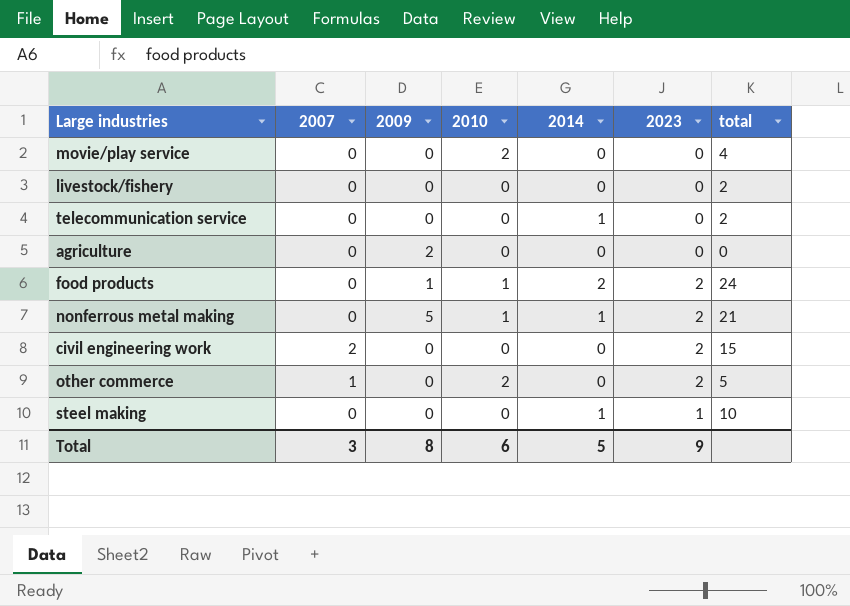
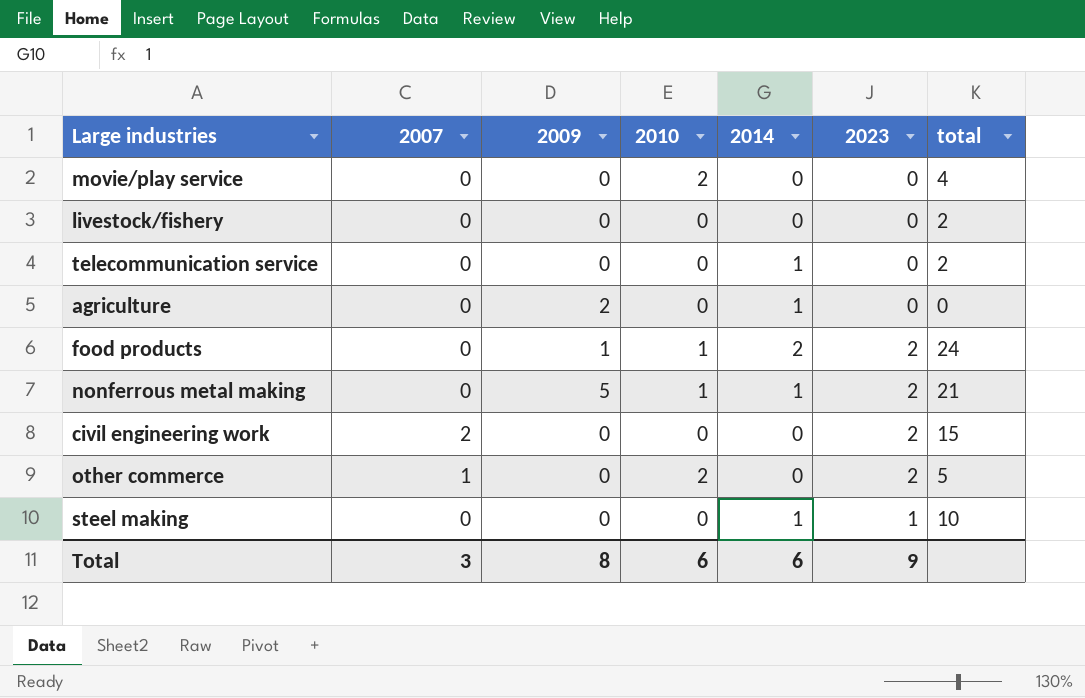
agriculture | 2014: 0 -> 1
Total | 2014: 5 -> 6

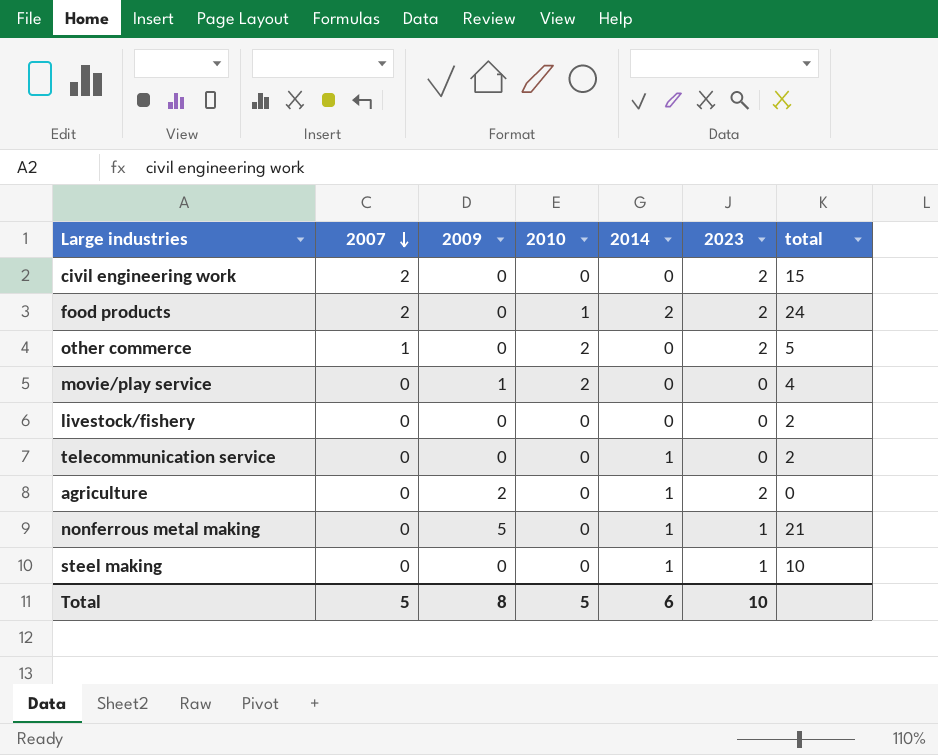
row order: none -> 2007 descending
food products | 2007: 0 -> 2
food products | 2009: 1 -> 0
movie/play service | 2009: 0 -> 1
agriculture | 2023: 0 -> 2
nonferrous metal making | 2010: 1 -> 0
nonferrous metal making | 2023: 2 -> 1
Total | 2007: 3 -> 5
Total | 2010: 6 -> 5
Total | 2023: 9 -> 10

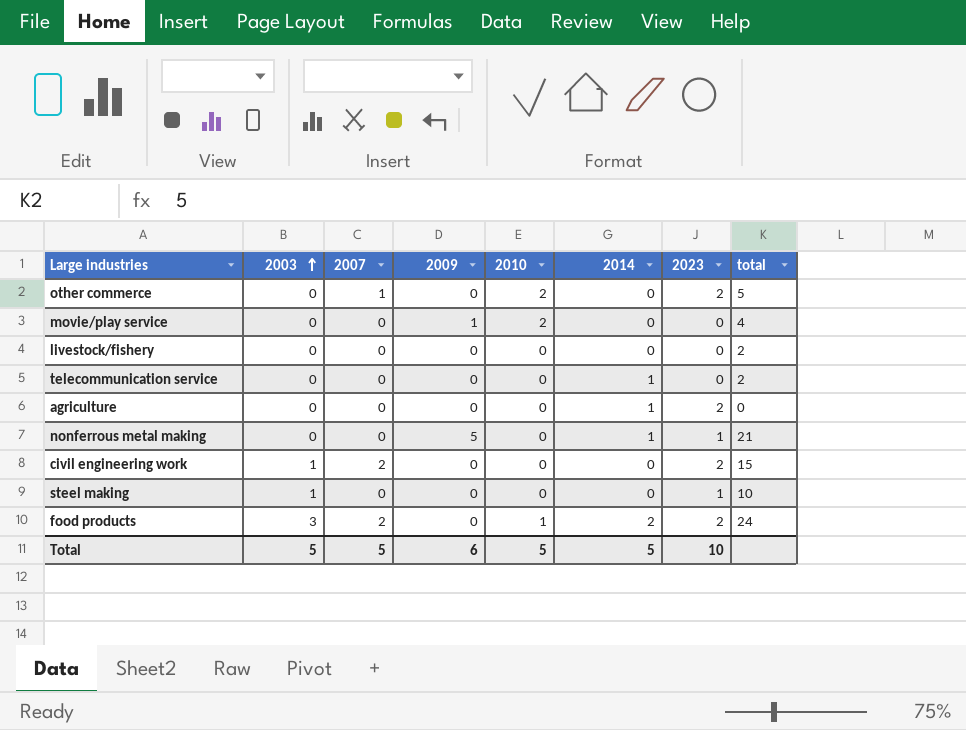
row order: 2007 descending -> 2003 ascending
column 2003 | position: none -> 2
agriculture | 2009: 2 -> 0
steel making | 2014: 1 -> 0
Total | 2009: 8 -> 6
Total | 2014: 6 -> 5

